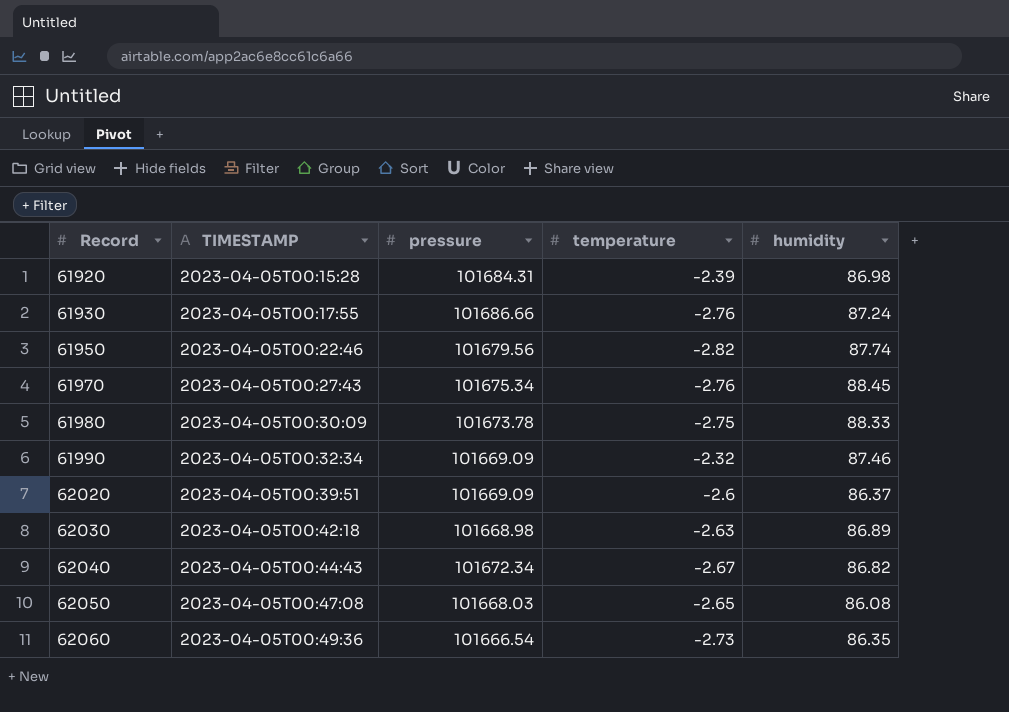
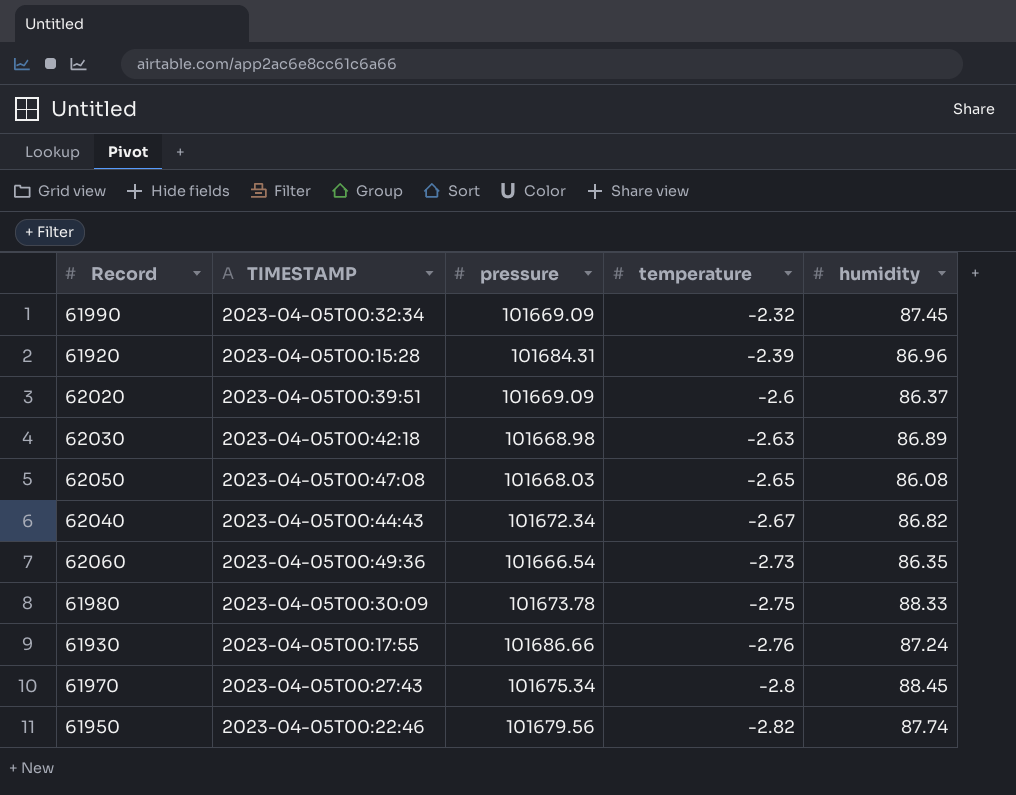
row order: Record ascending -> temperature descending
61990 | humidity: 87.46 -> 87.45
61920 | humidity: 86.98 -> 86.96
61970 | temperature: -2.76 -> -2.8

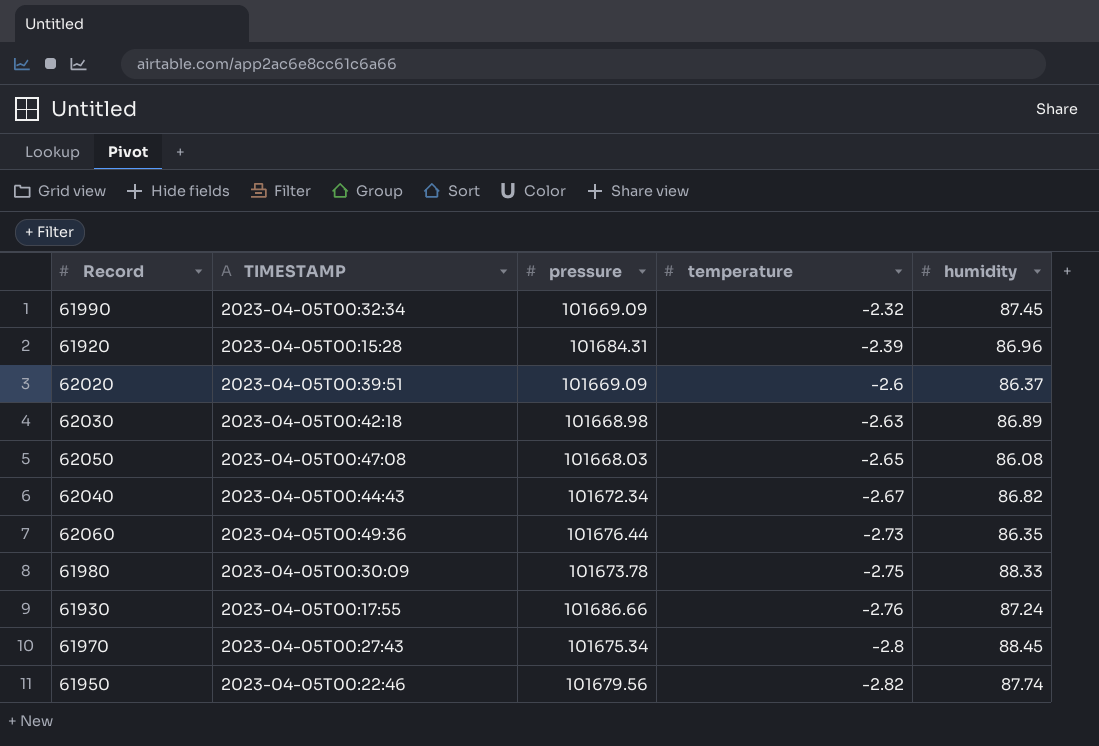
62060 | pressure: 101666.54 -> 101676.44

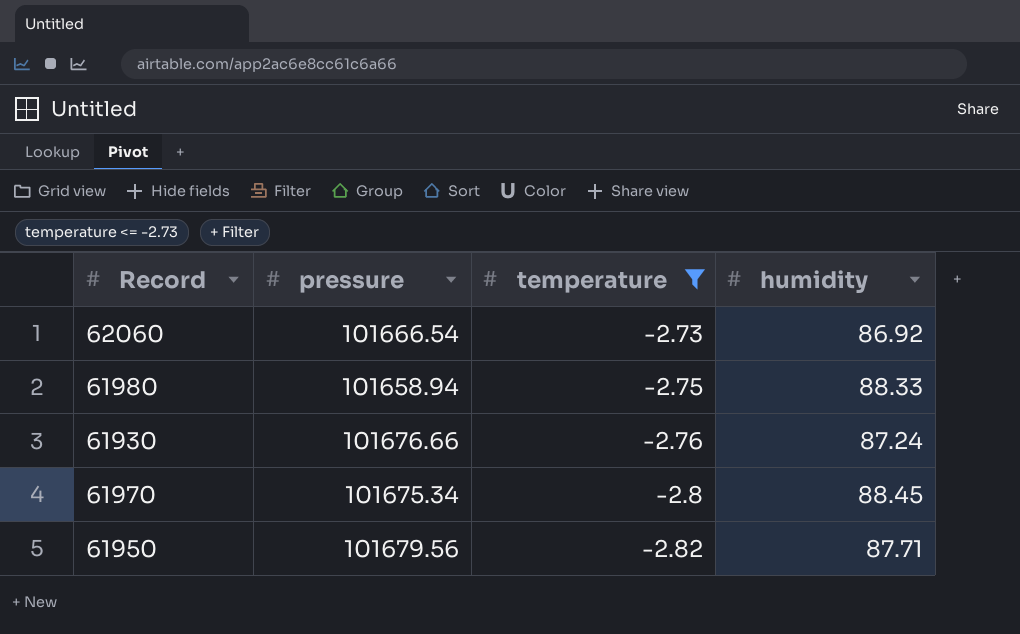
filter: none -> temperature <= -2.73
column TIMESTAMP | position: 2 -> none
62060 | pressure: 101676.44 -> 101666.54
62060 | humidity: 86.35 -> 86.92
61980 | pressure: 101673.78 -> 101658.94
61930 | pressure: 101686.66 -> 101676.66
61950 | humidity: 87.74 -> 87.71

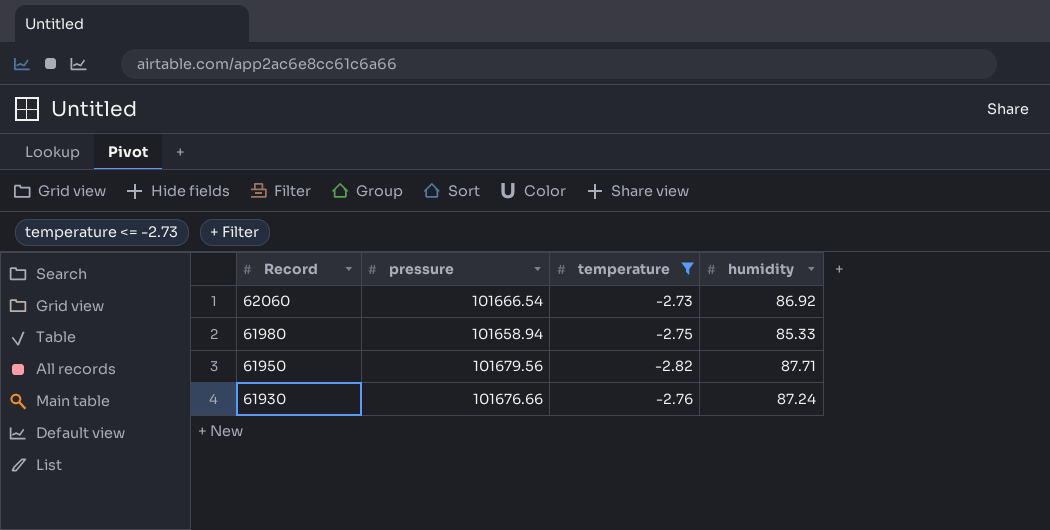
row order: temperature descending -> Record descending
row 61970: 101675.34 | -2.8 | 88.45 -> none
61980 | humidity: 88.33 -> 85.33

